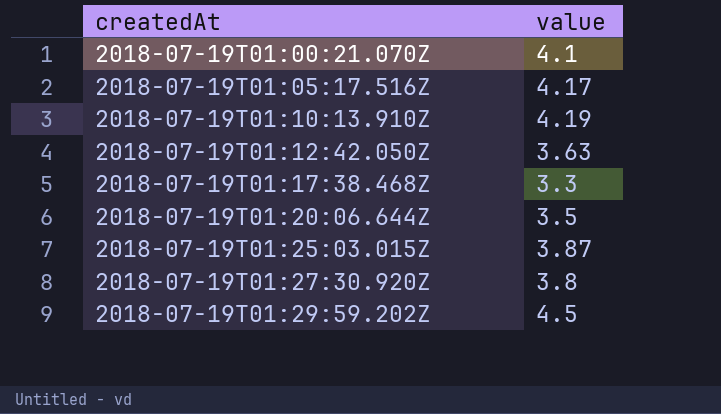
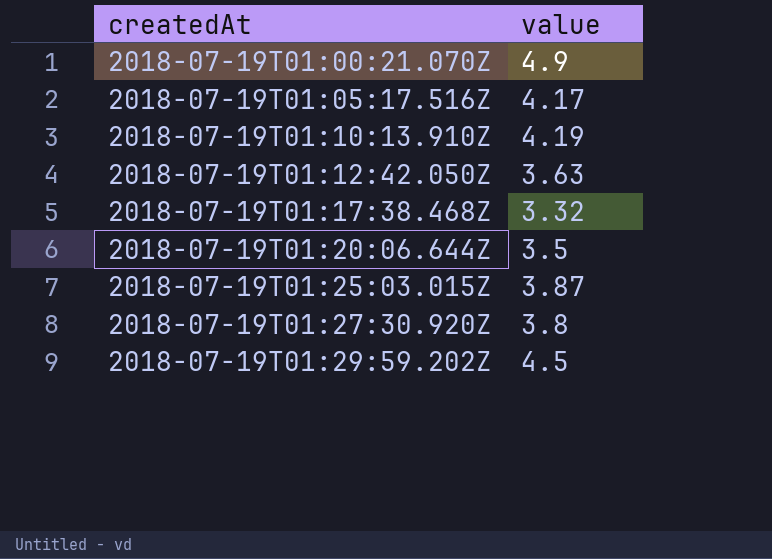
2018-07-19T01:00:21.070Z | value: 4.1 -> 4.9
2018-07-19T01:17:38.468Z | value: 3.3 -> 3.32

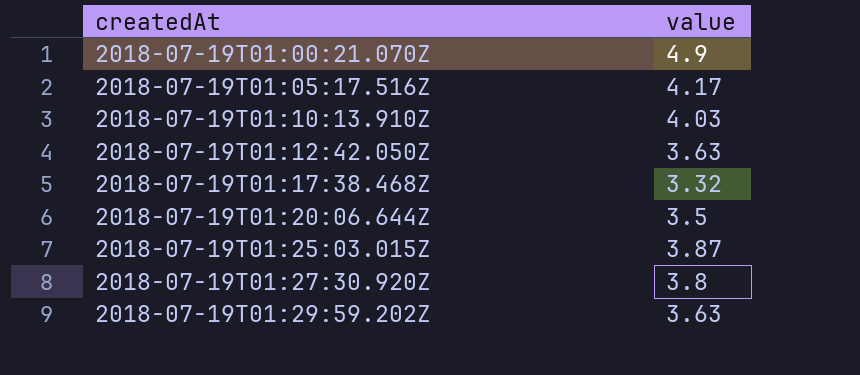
2018-07-19T01:10:13.910Z | value: 4.19 -> 4.03
2018-07-19T01:29:59.202Z | value: 4.5 -> 3.63

